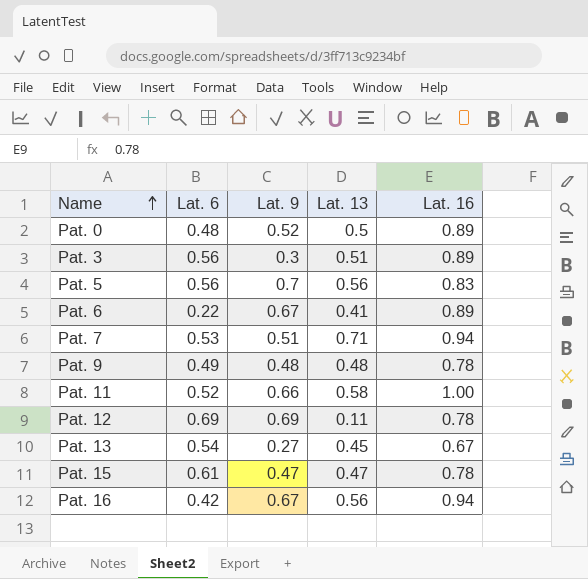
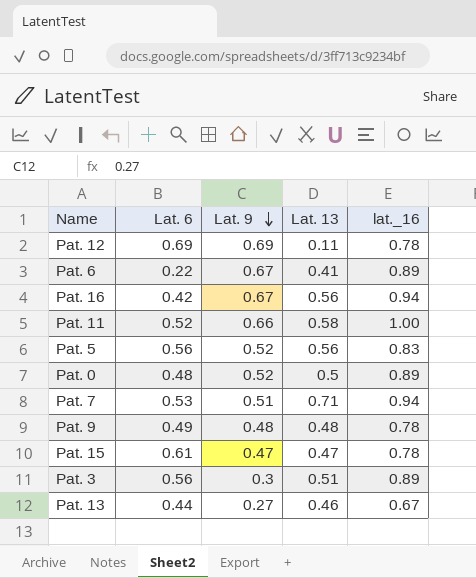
row order: Name ascending -> Lat. 9 descending
column name: Lat. 16 -> lat._16
Pat. 5 | Lat. 9: 0.7 -> 0.52
Pat. 13 | Lat. 6: 0.54 -> 0.44
Pat. 13 | Lat. 13: 0.45 -> 0.46

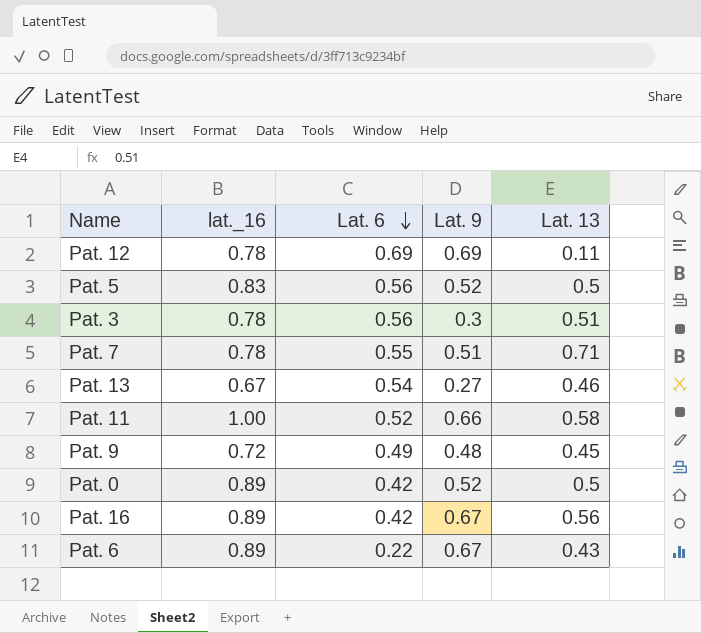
row order: Lat. 9 descending -> Lat. 6 descending
column lat._16 | position: 5 -> 2
row Pat. 15: 0.61 | 0.47 | 0.47 | 0.78 -> none
Pat. 5 | Lat. 13: 0.56 -> 0.5
Pat. 3 | lat._16: 0.89 -> 0.78
Pat. 7 | lat._16: 0.94 -> 0.78
Pat. 7 | Lat. 6: 0.53 -> 0.55
Pat. 13 | Lat. 6: 0.44 -> 0.54
Pat. 9 | lat._16: 0.78 -> 0.72
Pat. 9 | Lat. 13: 0.48 -> 0.45
Pat. 0 | Lat. 6: 0.48 -> 0.42
Pat. 16 | lat._16: 0.94 -> 0.89
Pat. 6 | Lat. 13: 0.41 -> 0.43

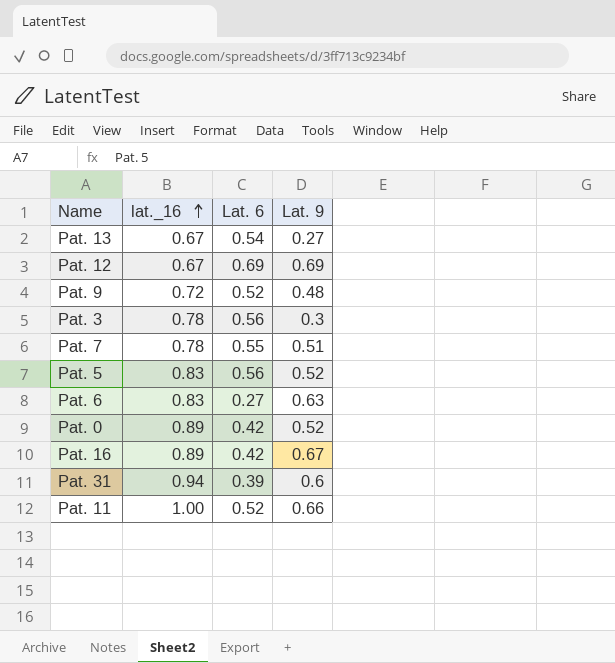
row order: Lat. 6 descending -> lat._16 ascending
column Lat. 13 | position: 5 -> none
Pat. 12 | lat._16: 0.78 -> 0.67
Pat. 9 | Lat. 6: 0.49 -> 0.52
Pat. 6 | lat._16: 0.89 -> 0.83
Pat. 6 | Lat. 6: 0.22 -> 0.27
Pat. 6 | Lat. 9: 0.67 -> 0.63
row Pat. 31: none -> 0.94 | 0.39 | 0.6

